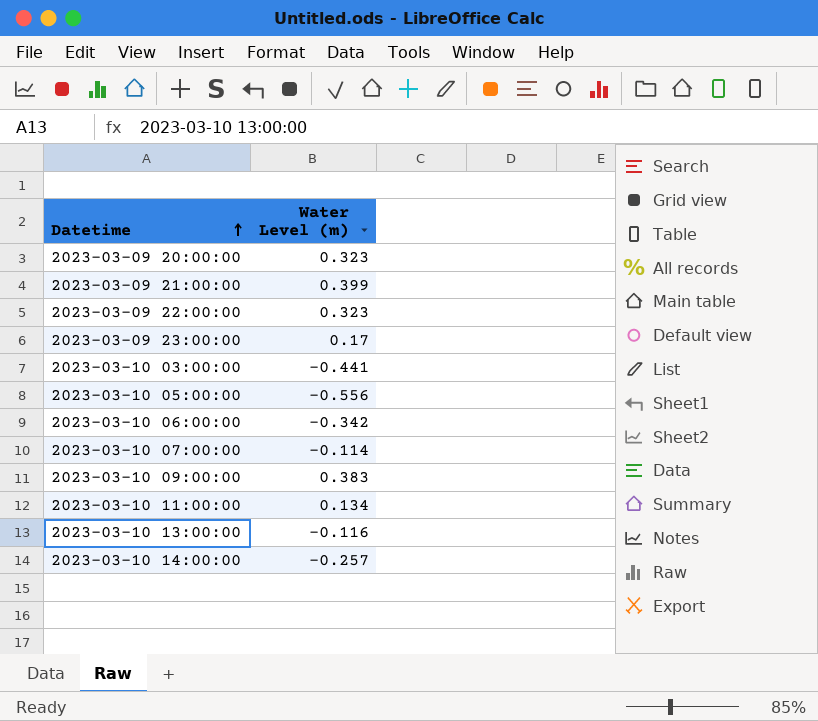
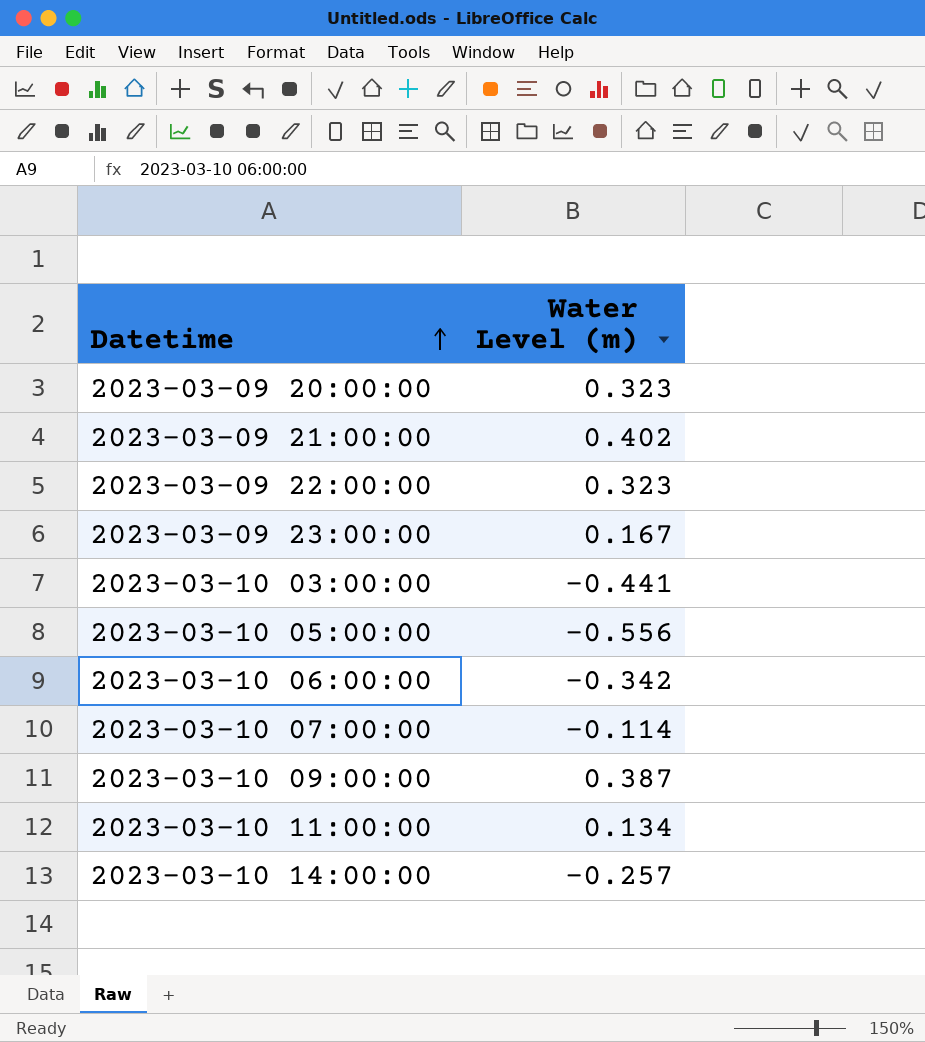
row 2023-03-10 13:00:00: -0.116 -> none
2023-03-09 21:00:00 | Water Level (m): 0.399 -> 0.402
2023-03-09 23:00:00 | Water Level (m): 0.17 -> 0.167
2023-03-10 09:00:00 | Water Level (m): 0.383 -> 0.387

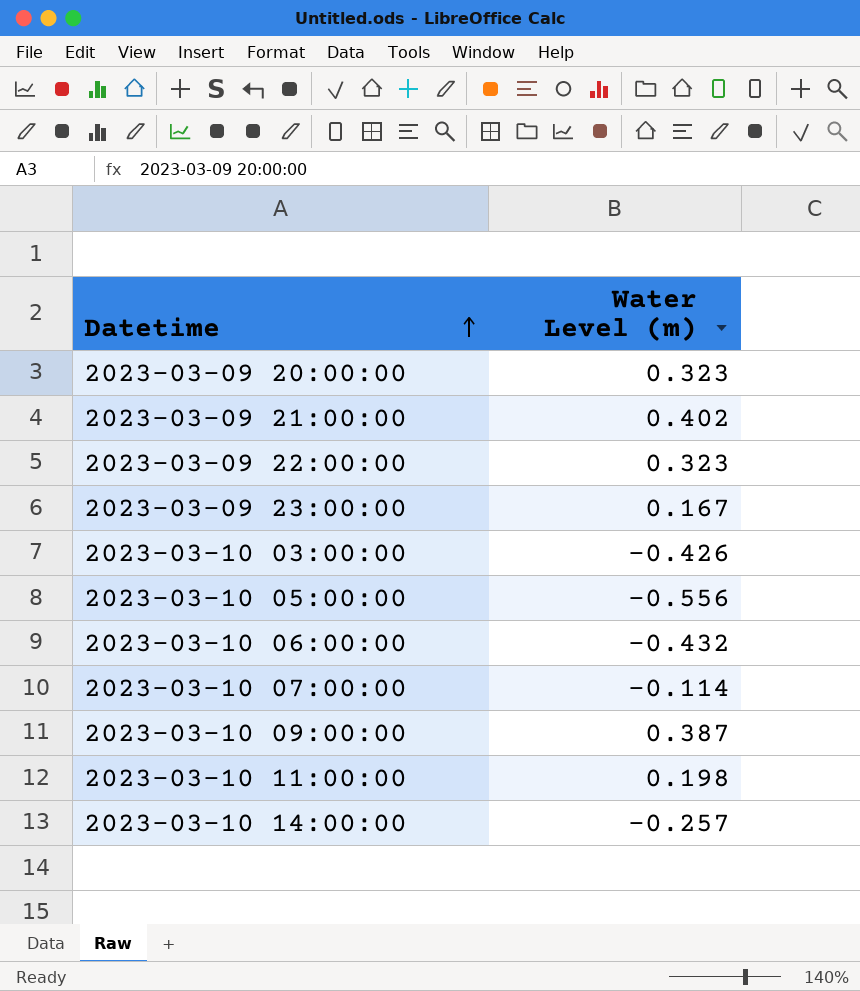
2023-03-10 03:00:00 | Water Level (m): -0.441 -> -0.426
2023-03-10 06:00:00 | Water Level (m): -0.342 -> -0.432
2023-03-10 11:00:00 | Water Level (m): 0.134 -> 0.198

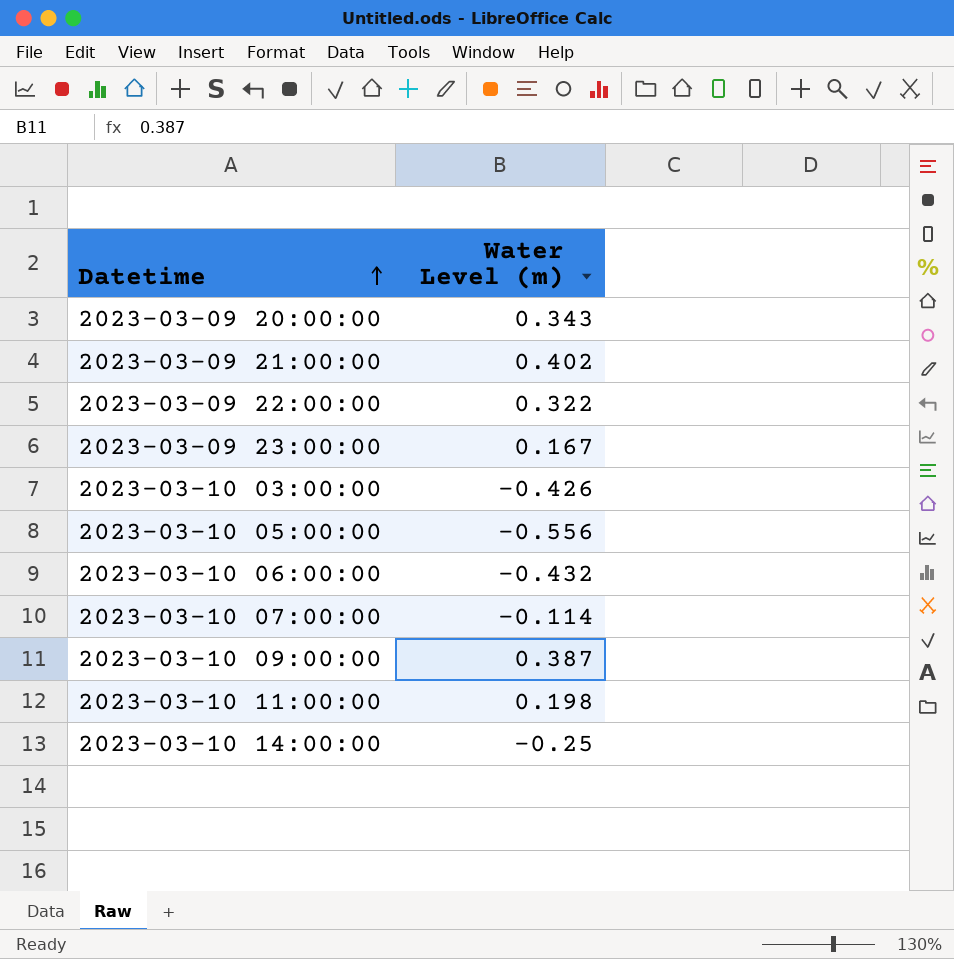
2023-03-09 20:00:00 | Water Level (m): 0.323 -> 0.343
2023-03-09 22:00:00 | Water Level (m): 0.323 -> 0.322
2023-03-10 14:00:00 | Water Level (m): -0.257 -> -0.25

